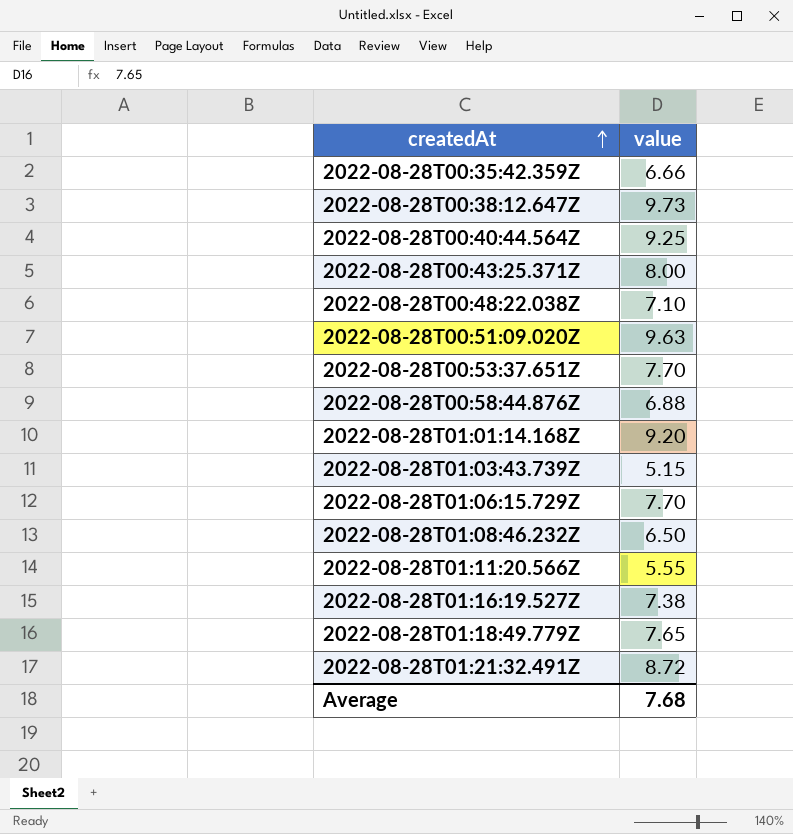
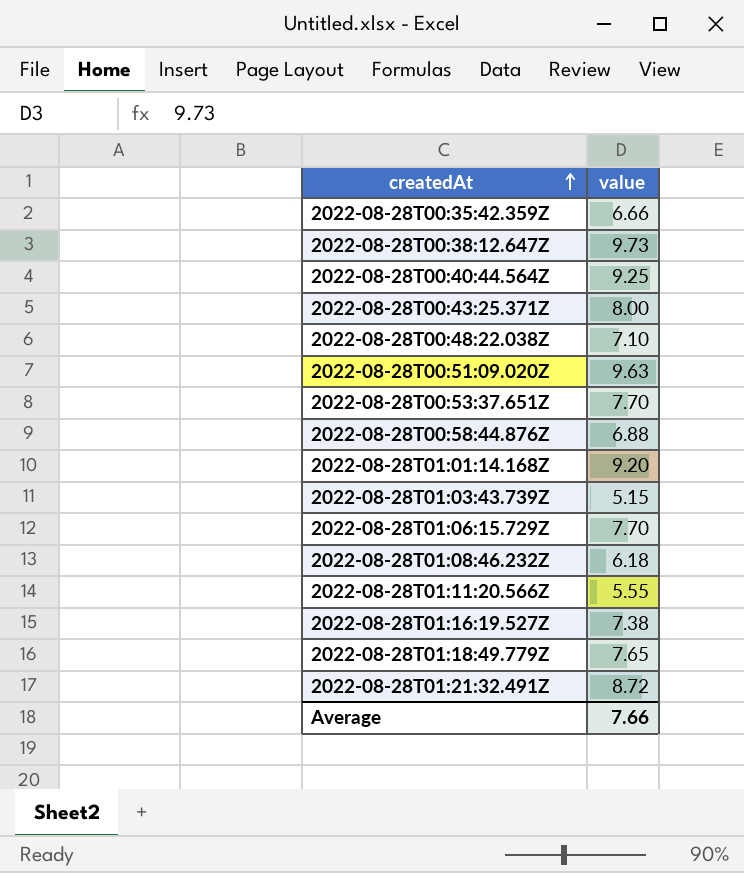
2022-08-28T01:08:46.232Z | value: 6.50 -> 6.18
Average | value: 7.68 -> 7.66

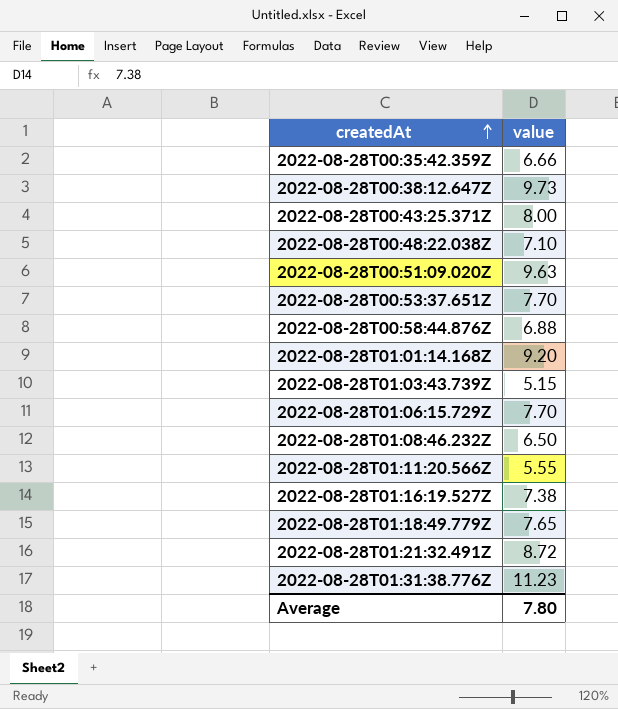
row 2022-08-28T00:40:44.564Z: 9.25 -> none
2022-08-28T01:08:46.232Z | value: 6.18 -> 6.50
row 2022-08-28T01:31:38.776Z: none -> 11.23
Average | value: 7.66 -> 7.80

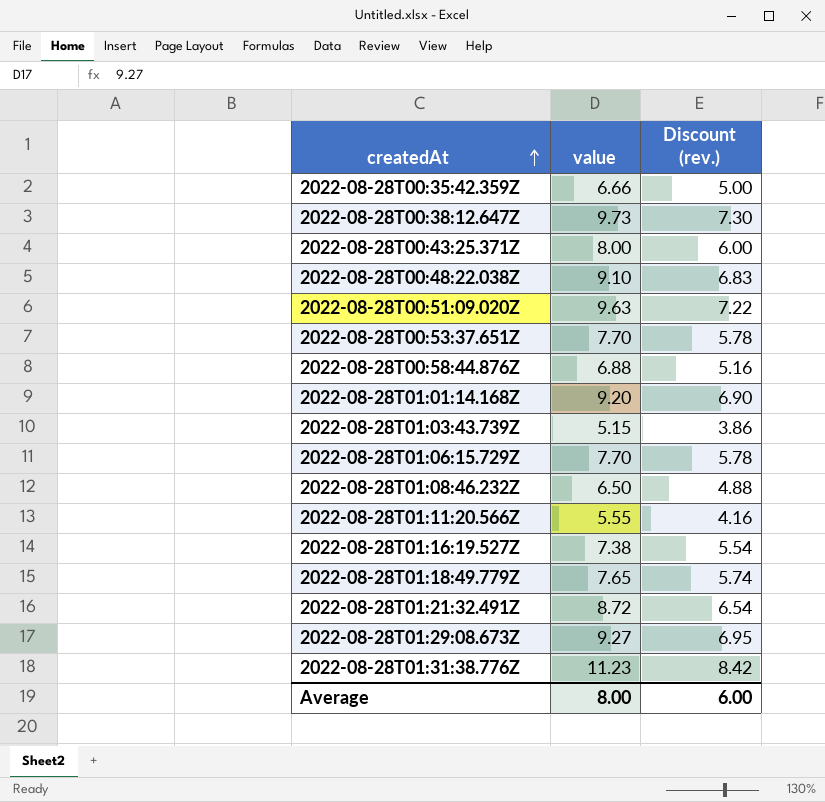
column Discount (rev.) | formula: none -> [value] * 0.75
2022-08-28T00:48:22.038Z | value: 7.10 -> 9.10
row 2022-08-28T01:29:08.673Z: none -> 9.27 | 6.95
Average | value: 7.80 -> 8.00

